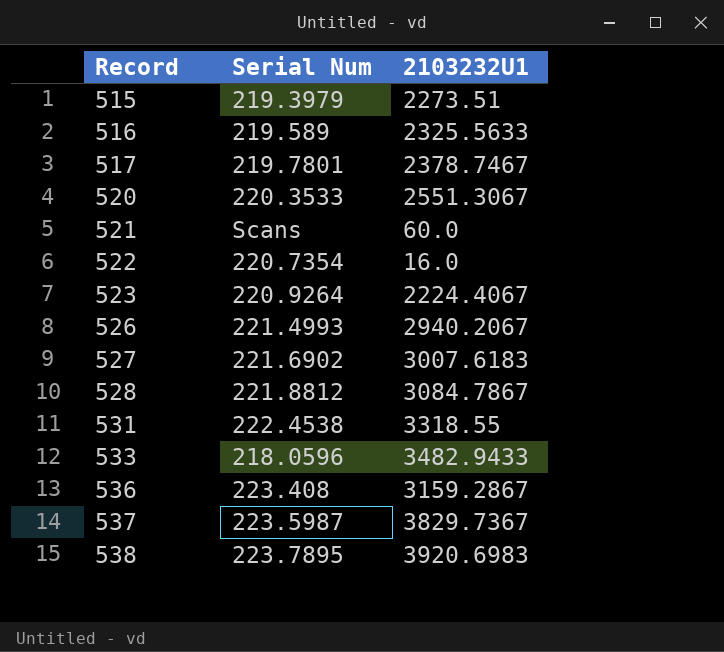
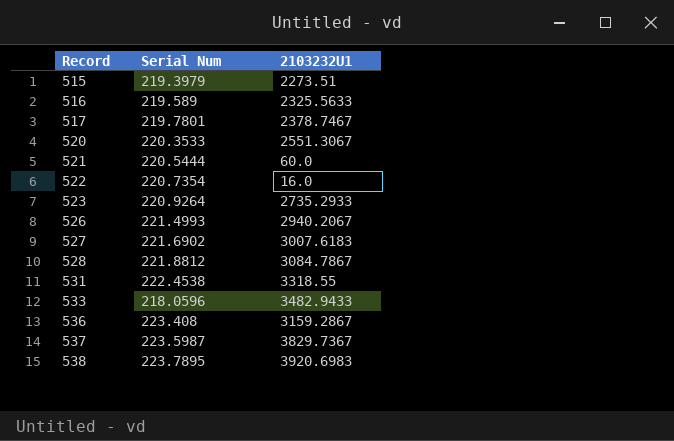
521 | Serial Num: Scans -> 220.5444
523 | 2103232U1: 2224.4067 -> 2735.2933

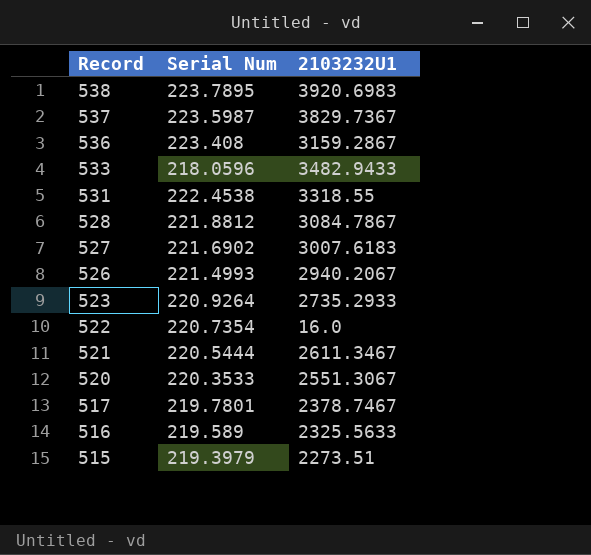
row order: Record ascending -> Record descending
521 | 2103232U1: 60.0 -> 2611.3467

